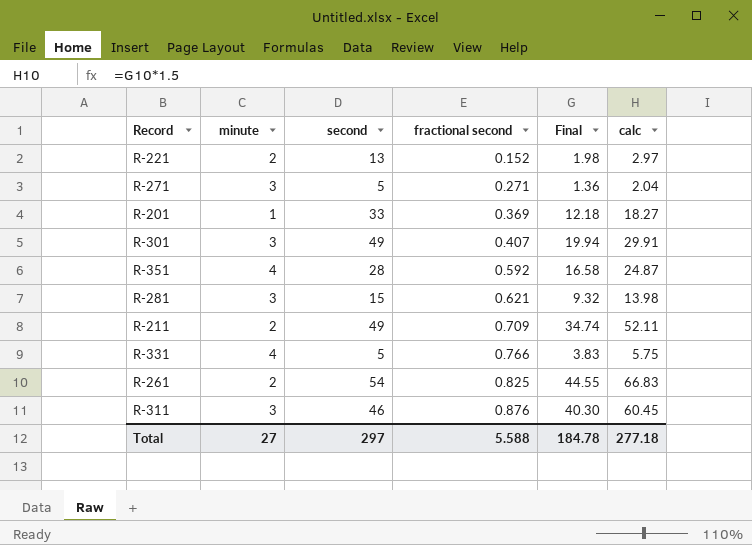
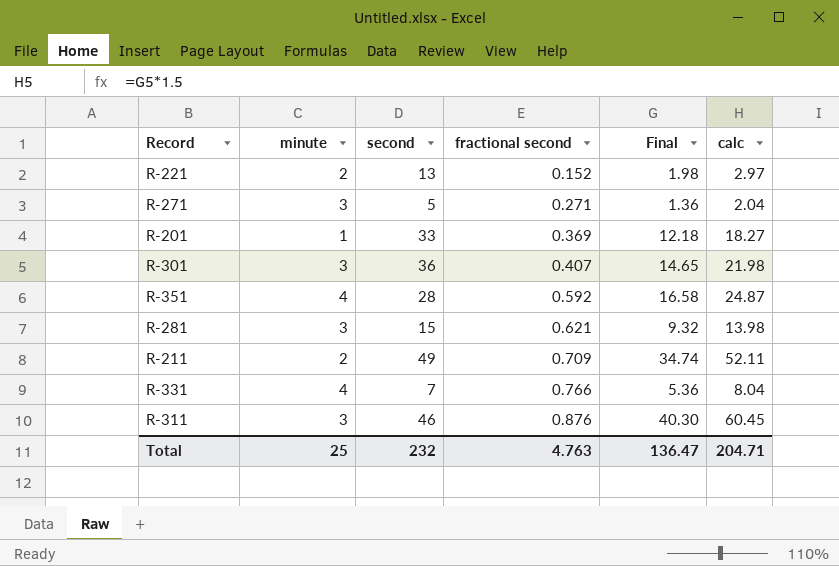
row R-261: 2 | 54 | 0.825 | 44.55 | 66.83 -> none
R-301 | second: 49 -> 36
R-301 | Final: 19.94 -> 14.65
R-301 | calc: 29.91 -> 21.98
R-331 | second: 5 -> 7
R-331 | Final: 3.83 -> 5.36
R-331 | calc: 5.75 -> 8.04
Total | minute: 27 -> 25
Total | second: 297 -> 232
Total | fractional second: 5.588 -> 4.763
Total | Final: 184.78 -> 136.47
Total | calc: 277.18 -> 204.71

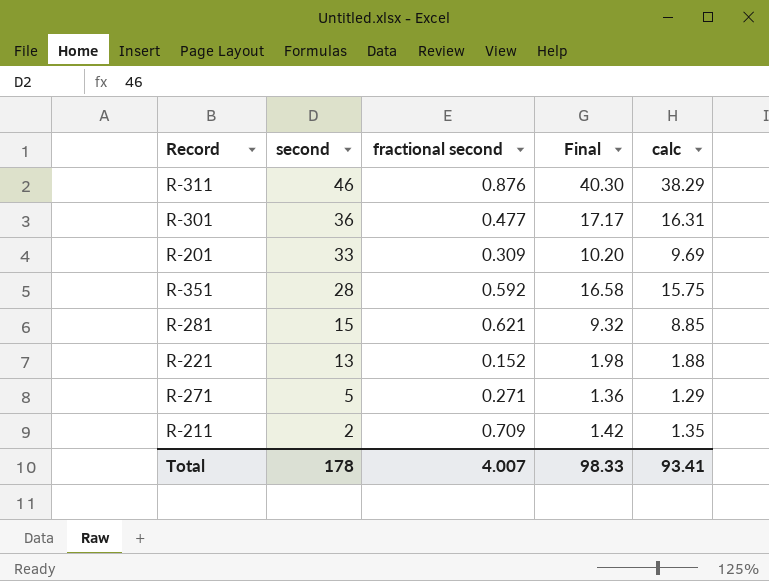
row order: fractional second ascending -> second descending
column minute | position: 2 -> none
column calc | formula: [Final] * 1.5 -> [Final] * 0.95
row R-331: 4 | 7 | 0.766 | 5.36 | 8.04 -> none
R-301 | fractional second: 0.407 -> 0.477
R-301 | Final: 14.65 -> 17.17
R-201 | fractional second: 0.369 -> 0.309
R-201 | Final: 12.18 -> 10.20
R-211 | second: 49 -> 2
R-211 | Final: 34.74 -> 1.42
Total | second: 232 -> 178
Total | fractional second: 4.763 -> 4.007
Total | Final: 136.47 -> 98.33
Total | calc: 204.71 -> 93.41

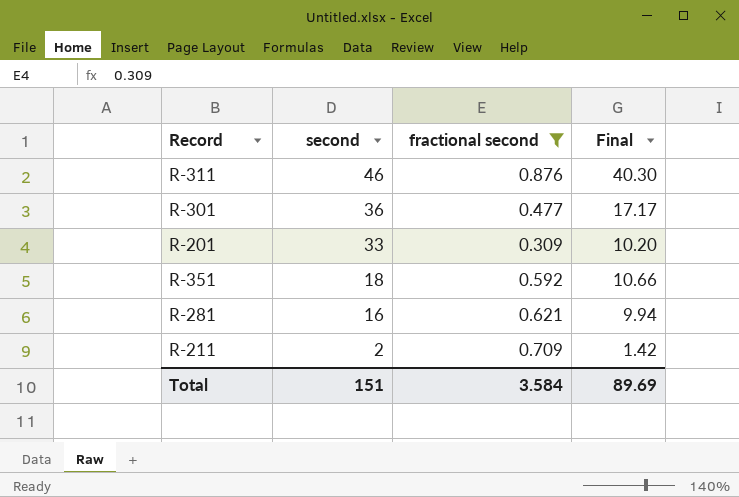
filter: none -> fractional second >= 0.309
column calc | formula: [Final] * 0.95 -> none
R-351 | second: 28 -> 18
R-351 | Final: 16.58 -> 10.66
R-281 | second: 15 -> 16
R-281 | Final: 9.32 -> 9.94
Total | second: 178 -> 151
Total | fractional second: 4.007 -> 3.584
Total | Final: 98.33 -> 89.69

